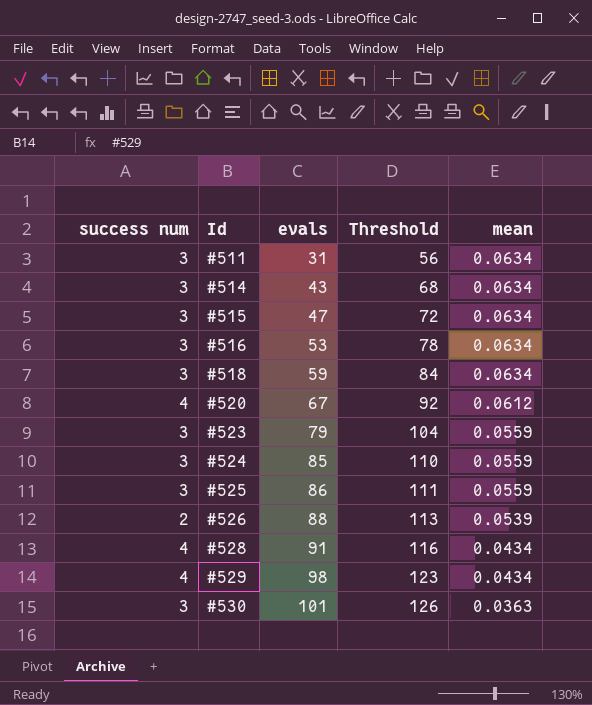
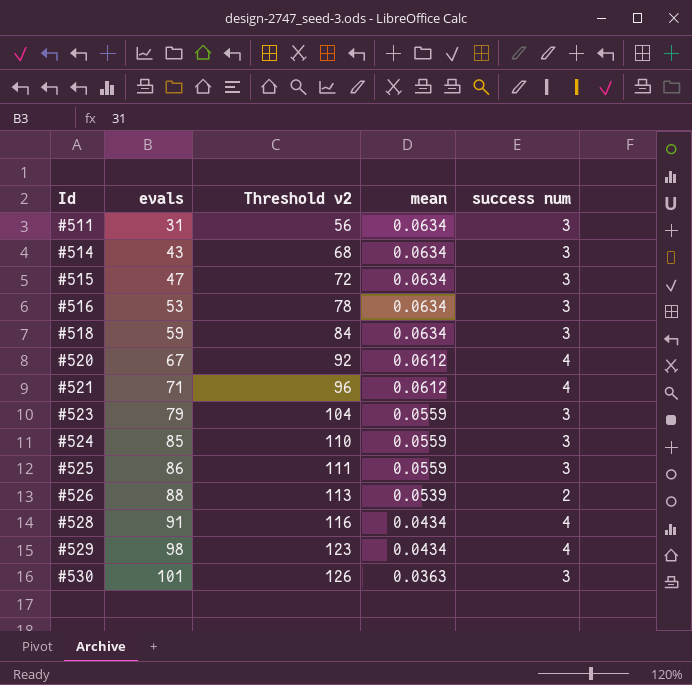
column name: Threshold -> Threshold v2
column success num | position: 1 -> 5
row #521: none -> 71 | 96 | 0.0612 | 4

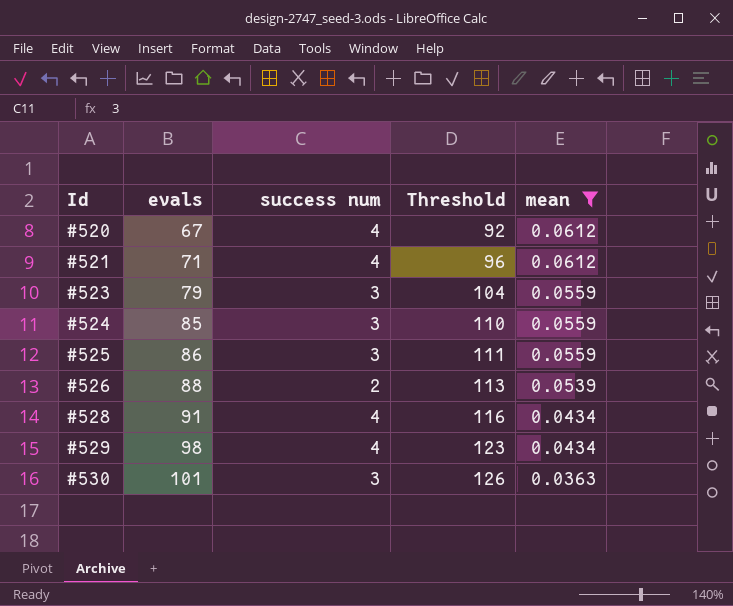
filter: none -> mean != 0.0634
column success num | position: 5 -> 3
column name: Threshold v2 -> Threshold

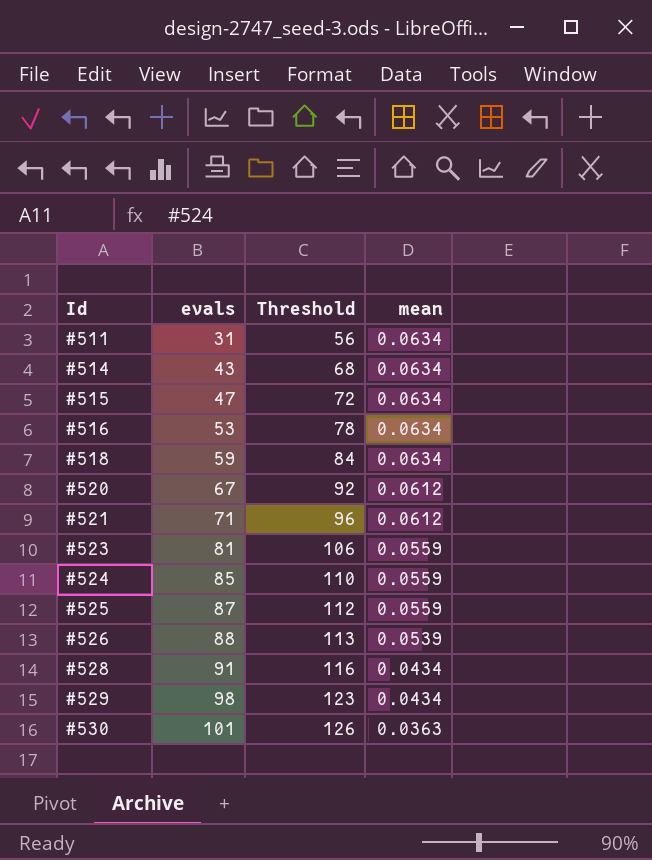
filter: mean != 0.0634 -> none
column success num | position: 3 -> none
#523 | evals: 79 -> 81
#523 | Threshold: 104 -> 106
#525 | evals: 86 -> 87
#525 | Threshold: 111 -> 112

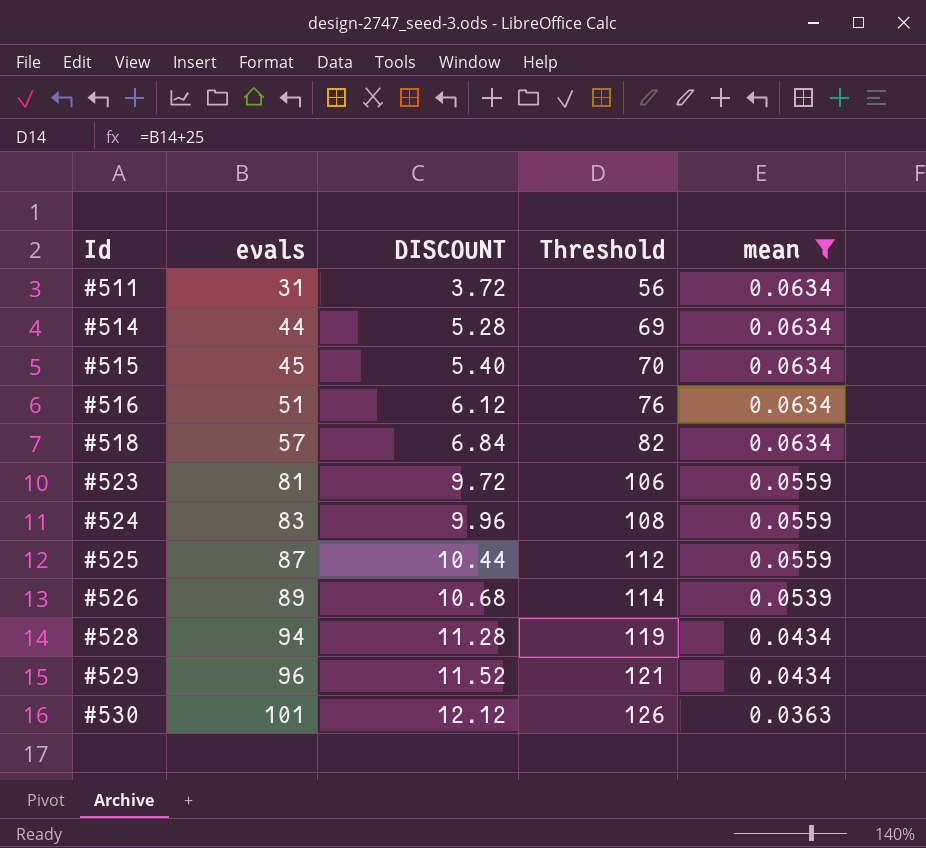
filter: none -> mean != 0.0612
column DISCOUNT | formula: none -> [evals] * 0.12
#514 | evals: 43 -> 44
#514 | Threshold: 68 -> 69
#515 | evals: 47 -> 45
#515 | Threshold: 72 -> 70
#516 | evals: 53 -> 51
#516 | Threshold: 78 -> 76
#518 | evals: 59 -> 57
#518 | Threshold: 84 -> 82
#524 | evals: 85 -> 83
#524 | Threshold: 110 -> 108
#526 | evals: 88 -> 89
#526 | Threshold: 113 -> 114
#528 | evals: 91 -> 94
#528 | Threshold: 116 -> 119
#529 | evals: 98 -> 96
#529 | Threshold: 123 -> 121

